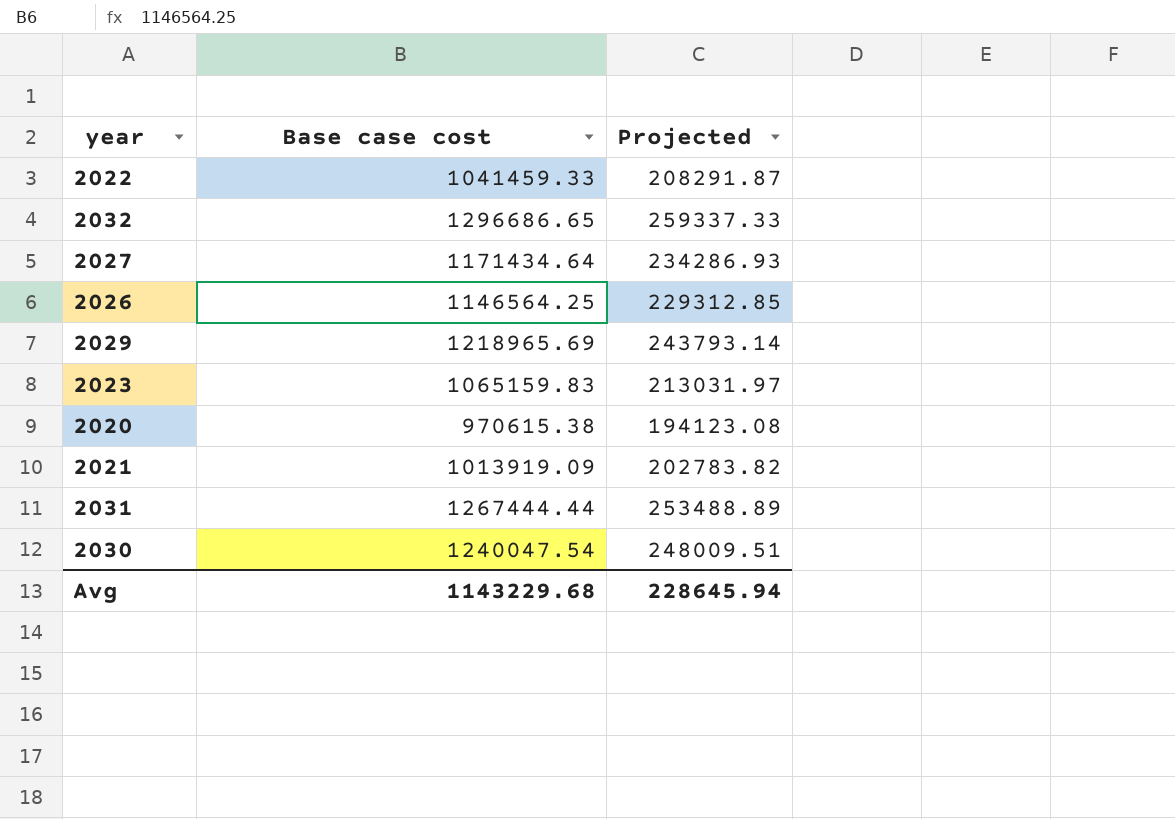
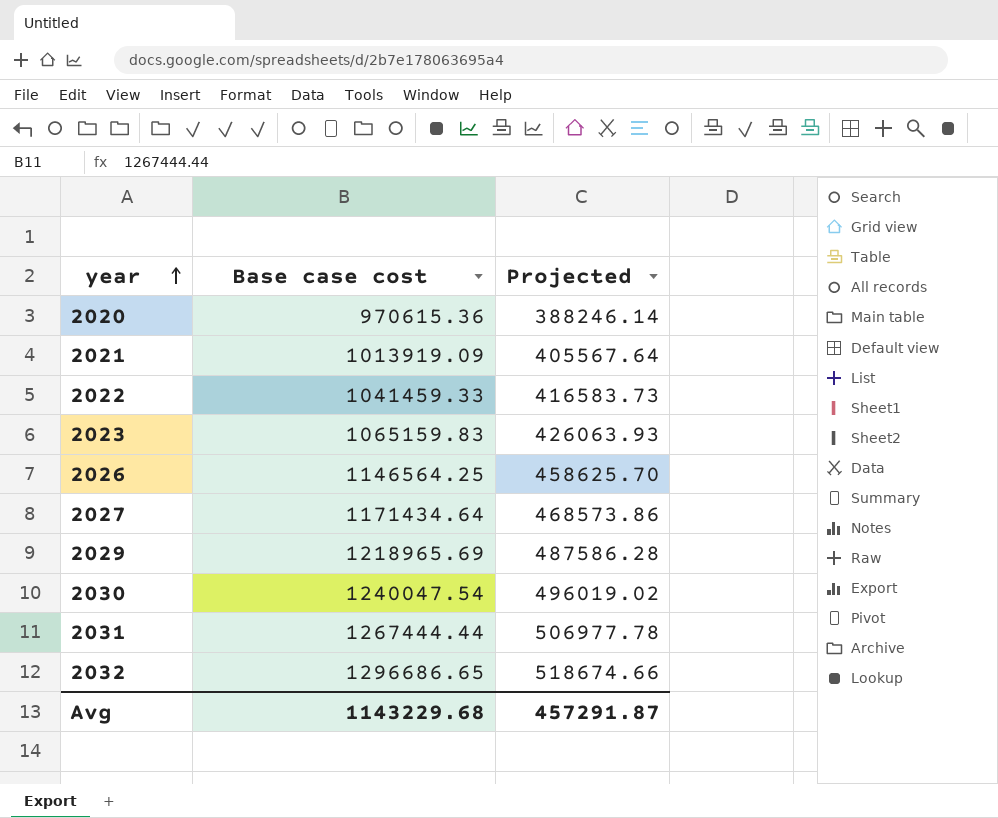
row order: none -> year ascending
column Projected | formula: [Base case cost] * 0.2 -> [Base case cost] * 0.4
2020 | Base case cost: 970615.38 -> 970615.36
Avg | Projected: 228645.94 -> 457291.87

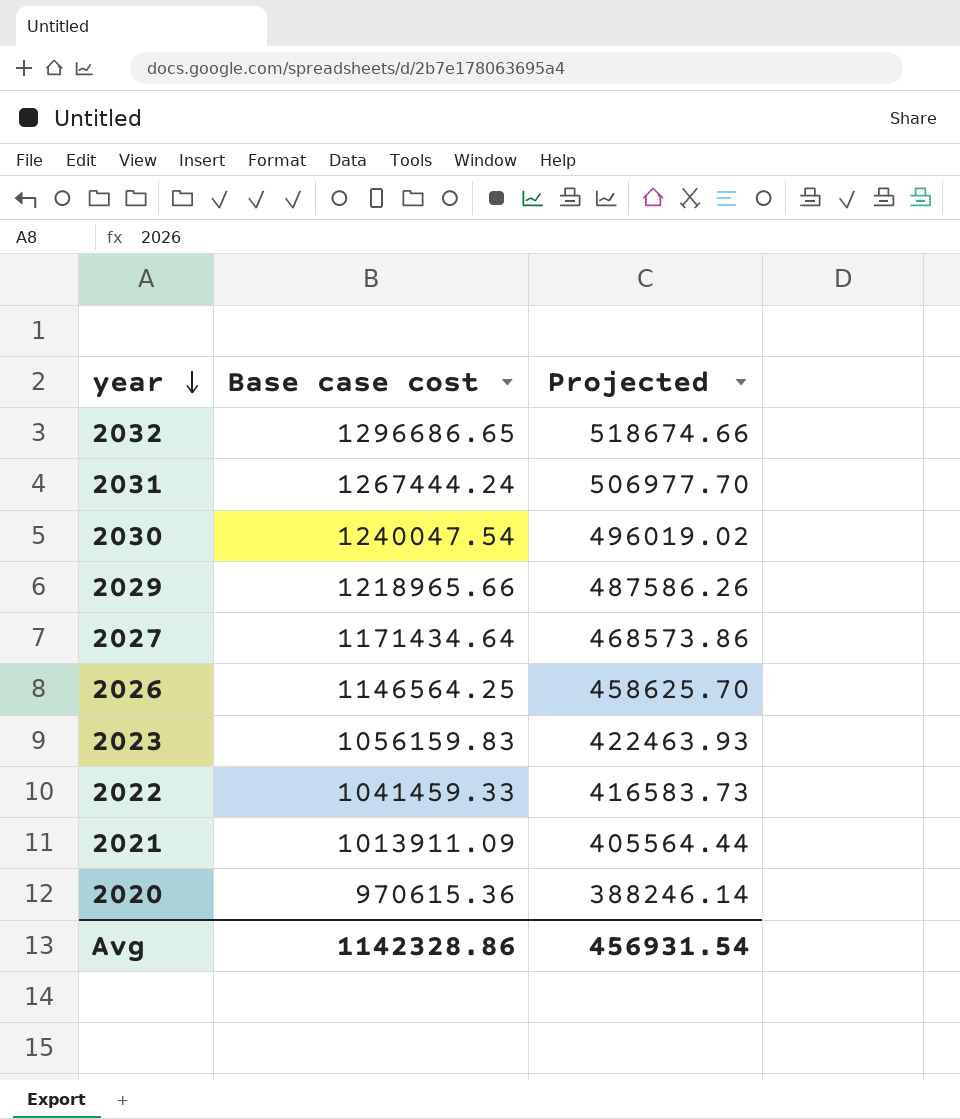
row order: year ascending -> year descending
2031 | Base case cost: 1267444.44 -> 1267444.24
2031 | Projected: 506977.78 -> 506977.70
2029 | Base case cost: 1218965.69 -> 1218965.66
2029 | Projected: 487586.28 -> 487586.26
2023 | Base case cost: 1065159.83 -> 1056159.83
2023 | Projected: 426063.93 -> 422463.93
2021 | Base case cost: 1013919.09 -> 1013911.09
2021 | Projected: 405567.64 -> 405564.44
Avg | Base case cost: 1143229.68 -> 1142328.86
Avg | Projected: 457291.87 -> 456931.54

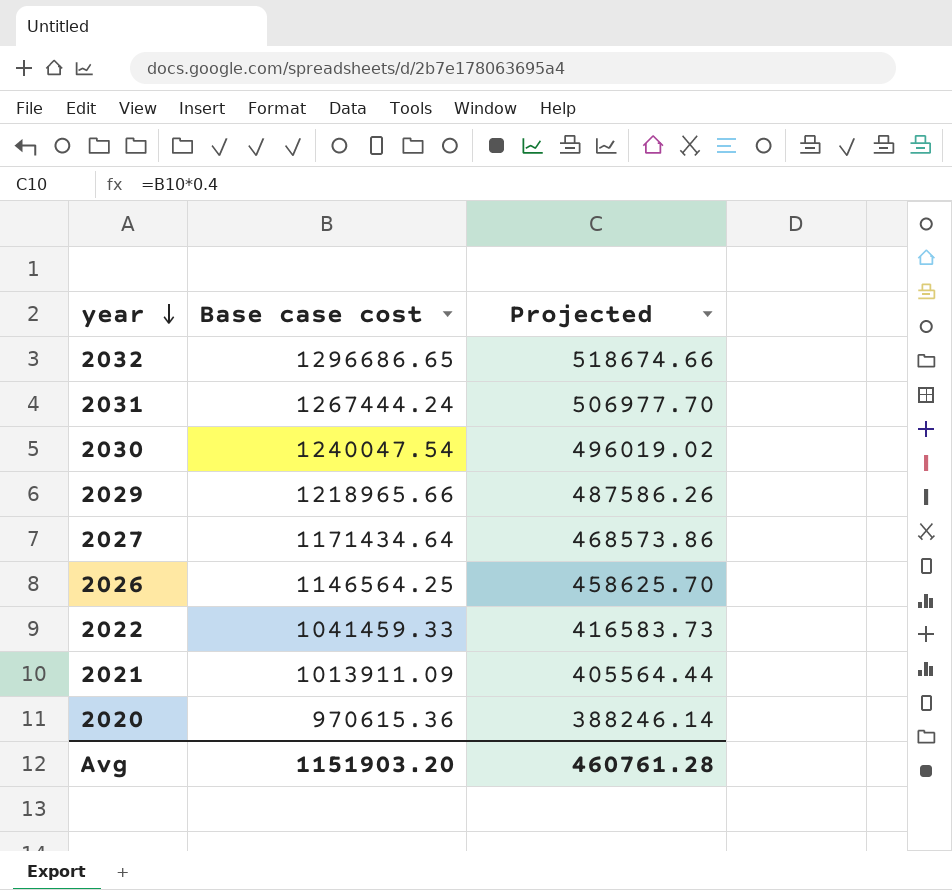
row 2023: 1056159.83 | 422463.93 -> none
Avg | Base case cost: 1142328.86 -> 1151903.20
Avg | Projected: 456931.54 -> 460761.28

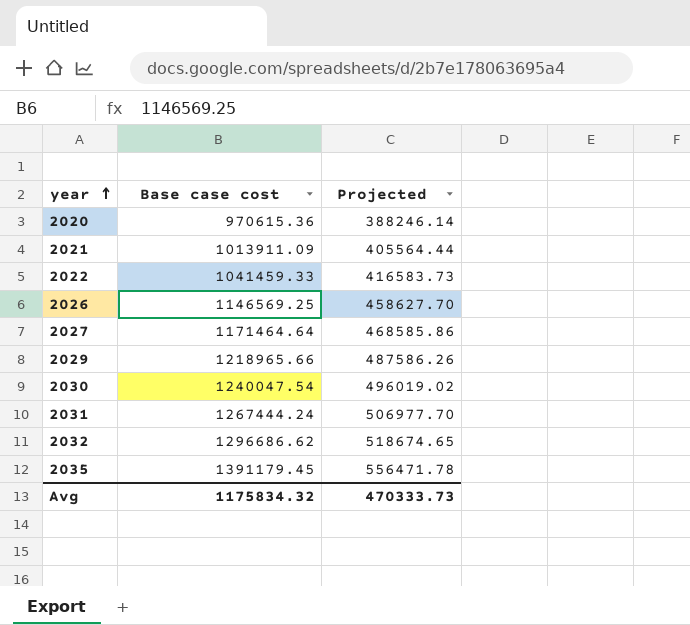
row order: year descending -> year ascending
2026 | Base case cost: 1146564.25 -> 1146569.25
2026 | Projected: 458625.70 -> 458627.70
2027 | Base case cost: 1171434.64 -> 1171464.64
2027 | Projected: 468573.86 -> 468585.86
2032 | Base case cost: 1296686.65 -> 1296686.62
2032 | Projected: 518674.66 -> 518674.65
row 2035: none -> 1391179.45 | 556471.78
Avg | Base case cost: 1151903.20 -> 1175834.32
Avg | Projected: 460761.28 -> 470333.73

